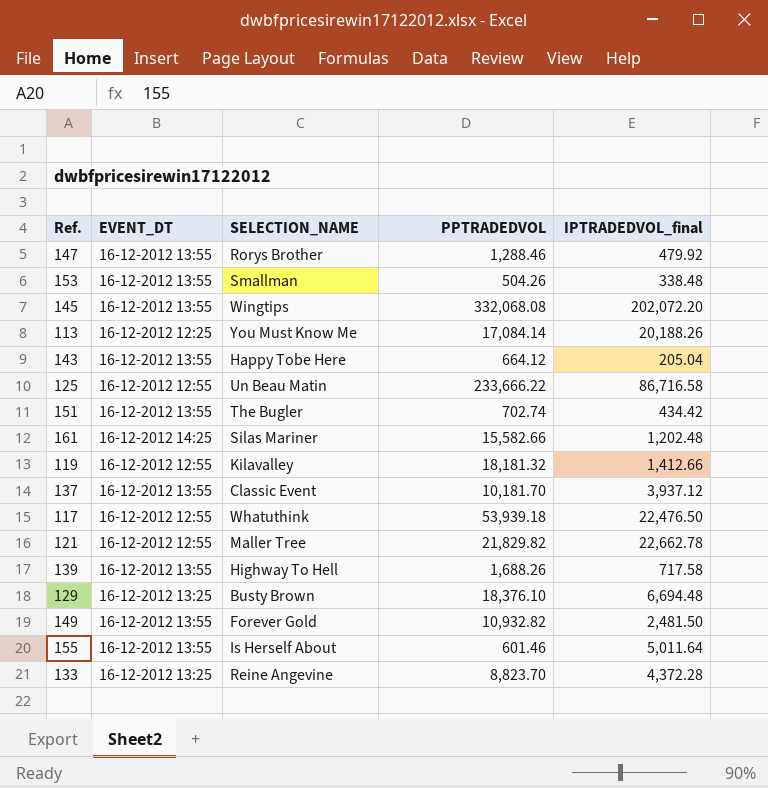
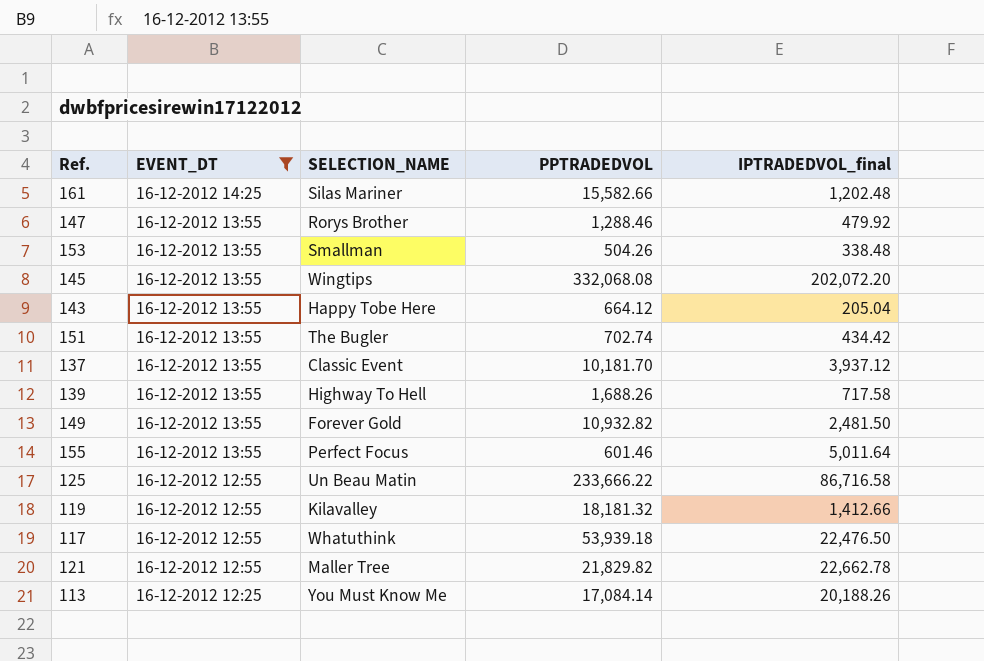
filter: none -> EVENT_DT != 16-12-2012 13:25
row order: none -> EVENT_DT descending
155 | SELECTION_NAME: Is Herself About -> Perfect Focus

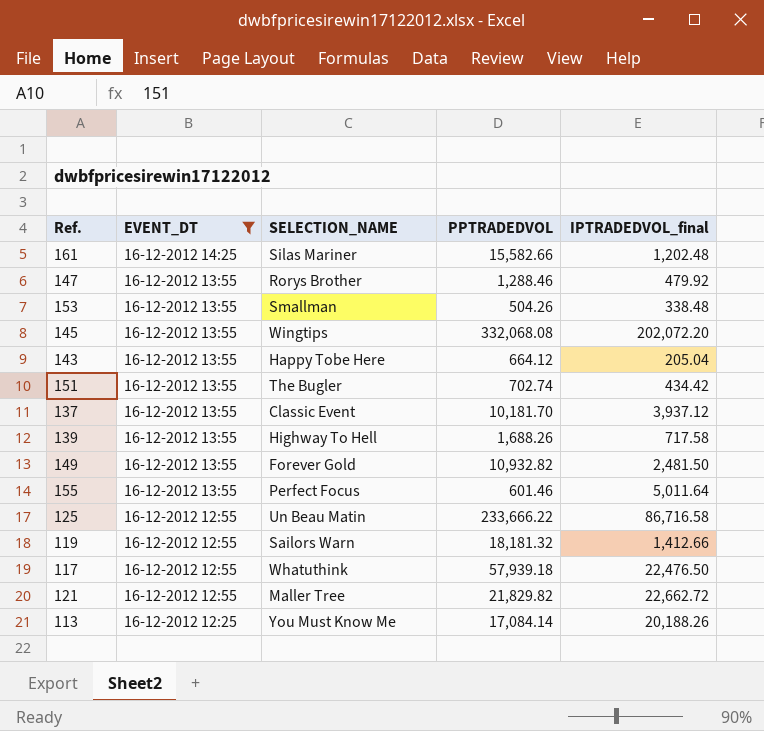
119 | SELECTION_NAME: Kilavalley -> Sailors Warn
117 | PPTRADEDVOL: 53,939.18 -> 57,939.18
121 | IPTRADEDVOL_final: 22,662.78 -> 22,662.72

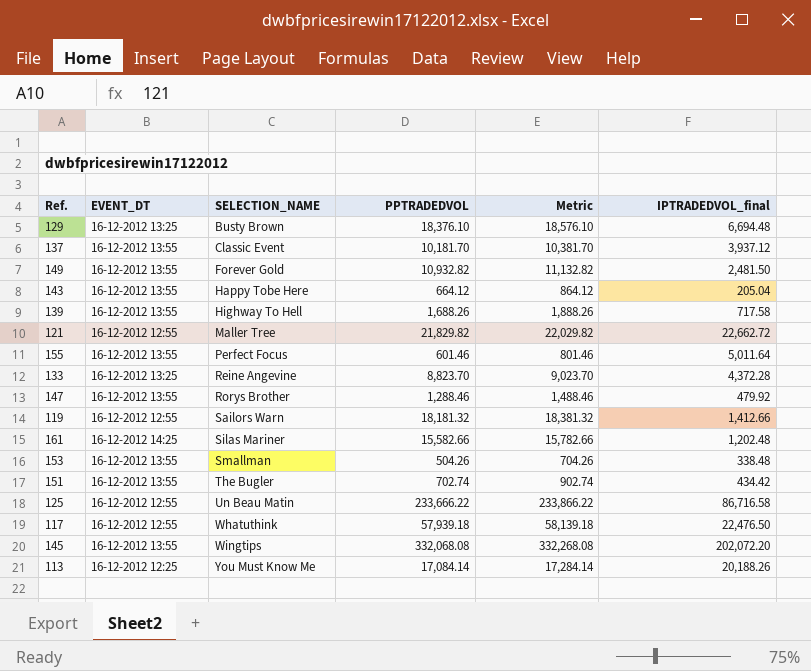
filter: EVENT_DT != 16-12-2012 13:25 -> none
row order: EVENT_DT descending -> SELECTION_NAME ascending
column Metric | formula: none -> [PPTRADEDVOL] + 200

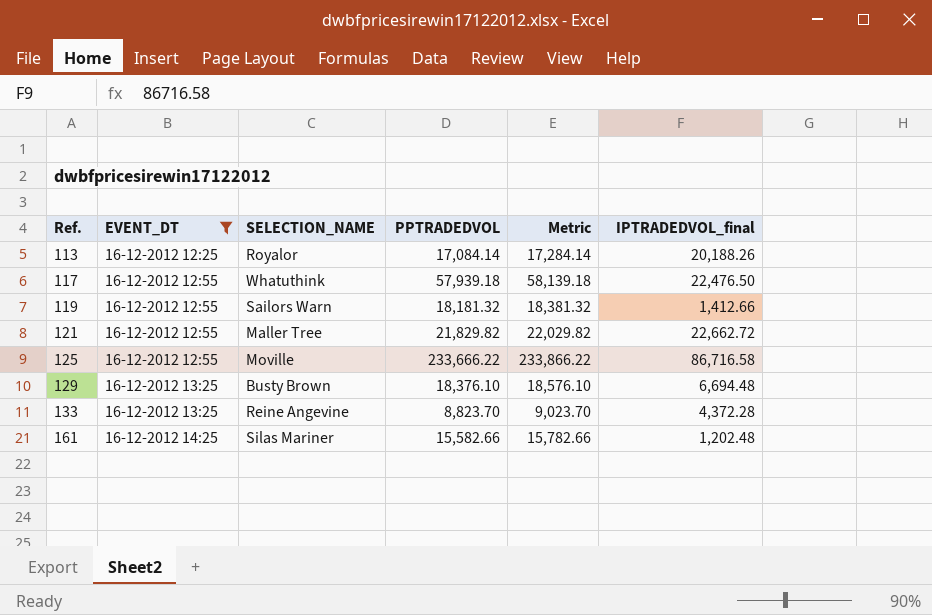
filter: none -> EVENT_DT != 16-12-2012 13:55
row order: SELECTION_NAME ascending -> Ref. ascending
113 | SELECTION_NAME: You Must Know Me -> Royalor
125 | SELECTION_NAME: Un Beau Matin -> Moville

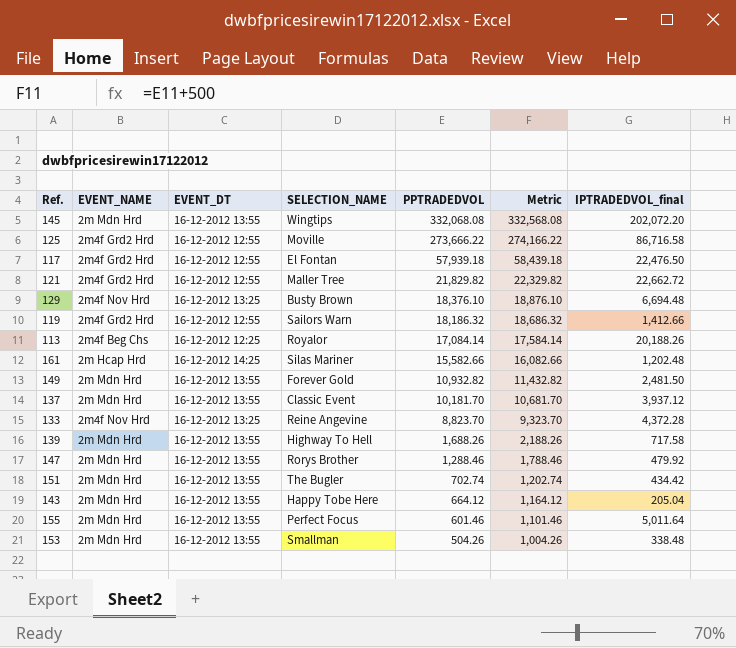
filter: EVENT_DT != 16-12-2012 13:55 -> none
row order: Ref. ascending -> PPTRADEDVOL descending
column EVENT_NAME | position: none -> 2
column Metric | formula: [PPTRADEDVOL] + 200 -> [PPTRADEDVOL] + 500
125 | PPTRADEDVOL: 233,666.22 -> 273,666.22
117 | SELECTION_NAME: Whatuthink -> El Fontan
119 | PPTRADEDVOL: 18,181.32 -> 18,186.32

